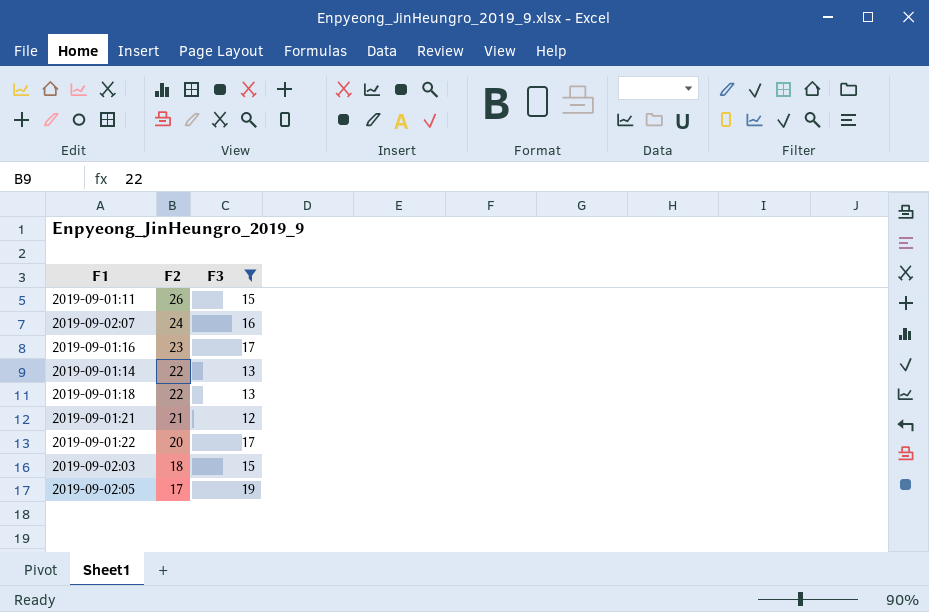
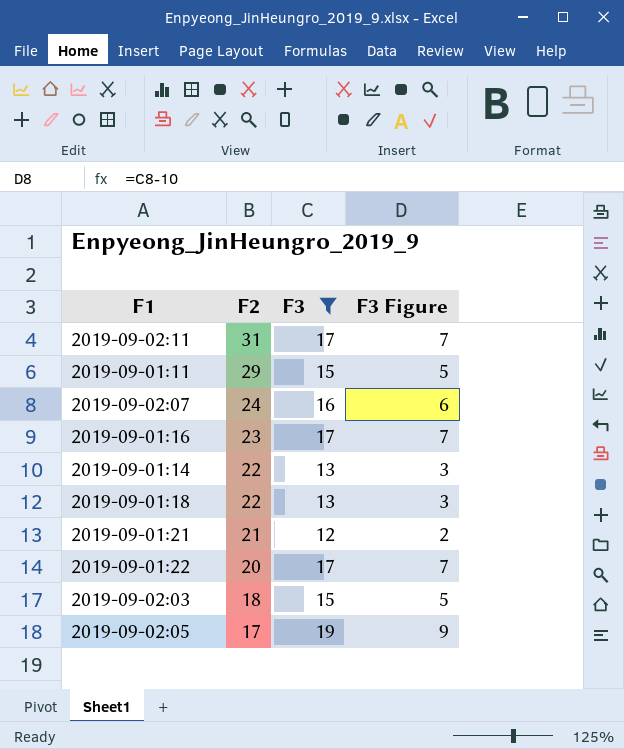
column F3 Figure | formula: none -> [F3] - 10
row 2019-09-02:11: none -> 31 | 17 | 7
2019-09-01:11 | F2: 26 -> 29

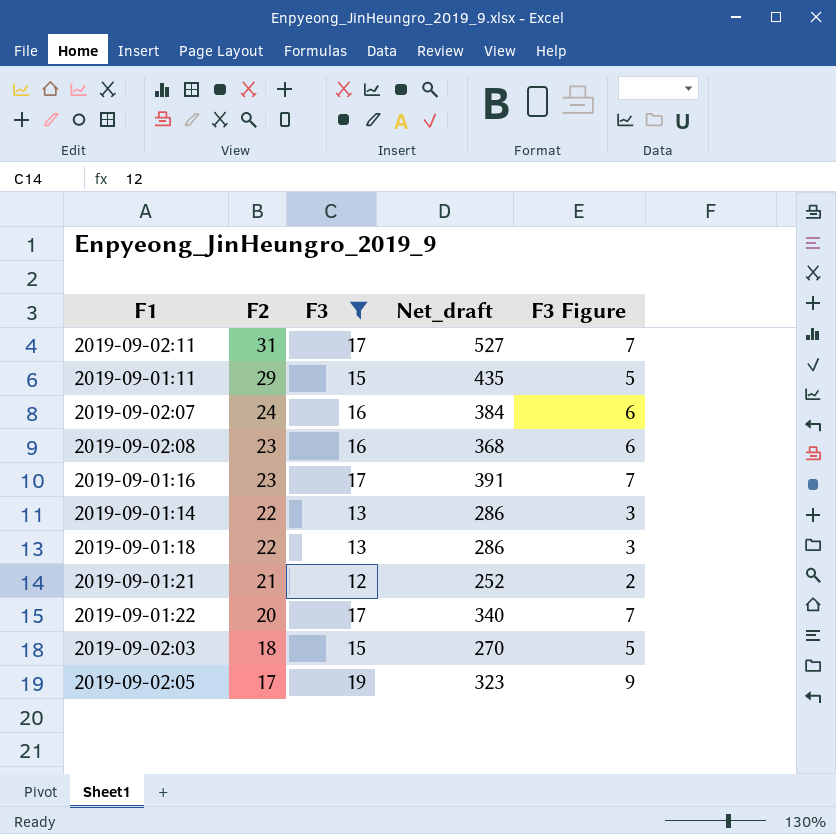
column Net_draft | formula: none -> [F2] * [F3]
row 2019-09-02:08: none -> 23 | 16 | 368 | 6

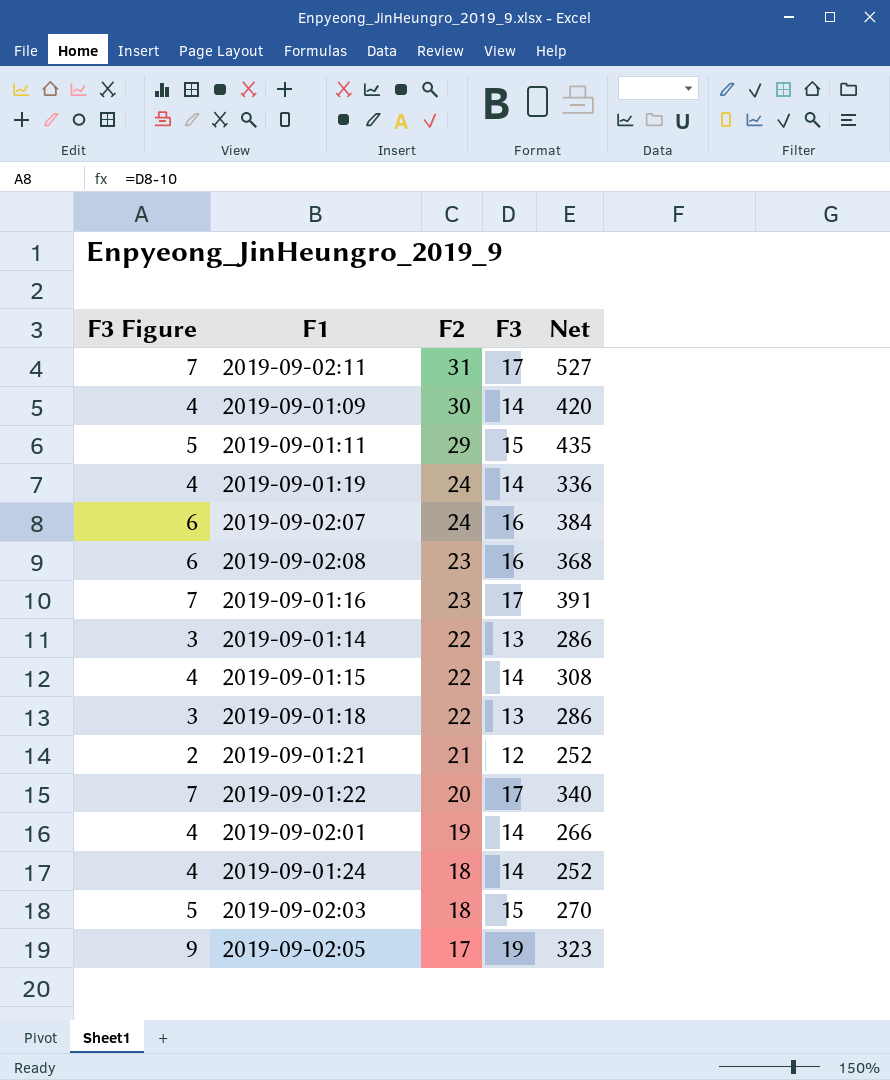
filter: F3 != 14 -> none
column F3 Figure | position: 5 -> 1
column name: Net_draft -> Net

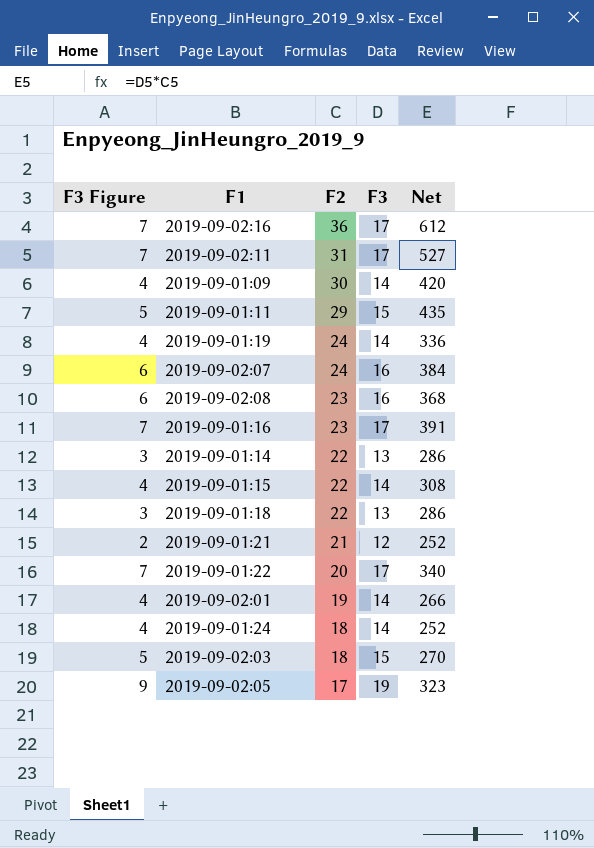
row 2019-09-02:16: none -> 7 | 36 | 17 | 612

